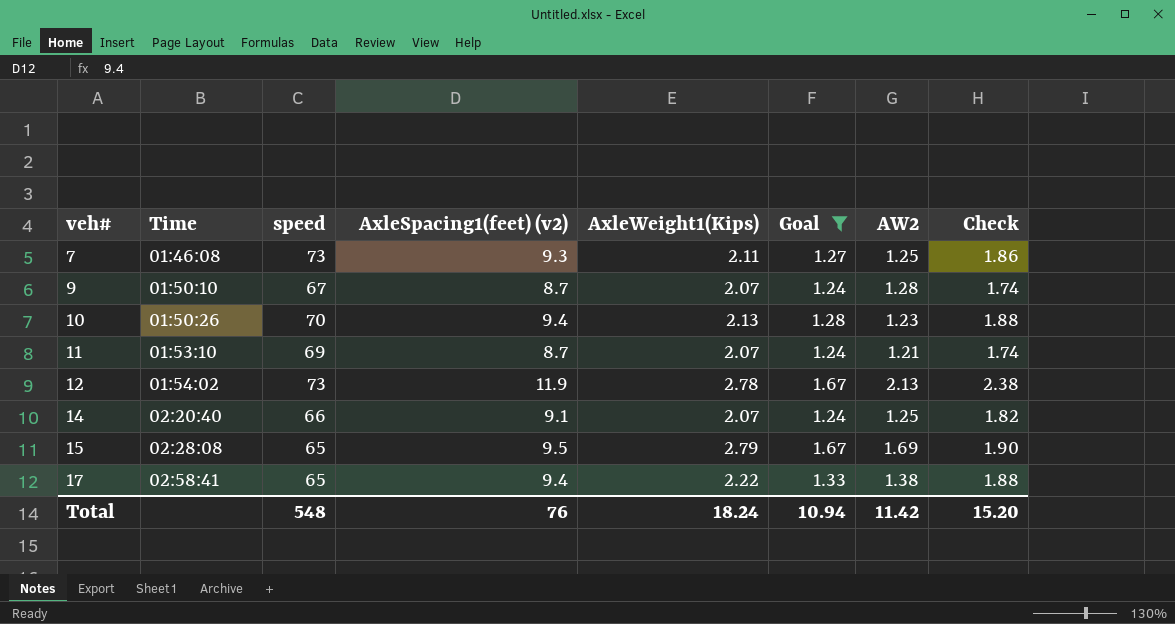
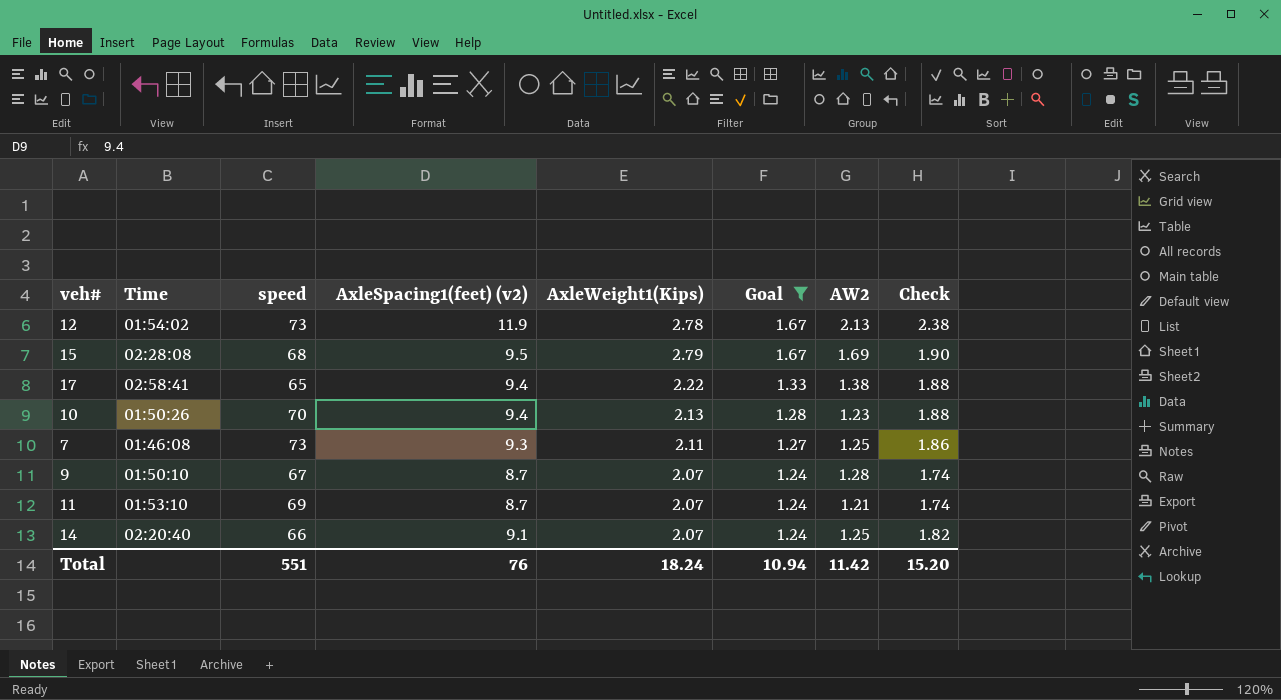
row order: veh# ascending -> Goal descending
15 | speed: 65 -> 68
Total | speed: 548 -> 551

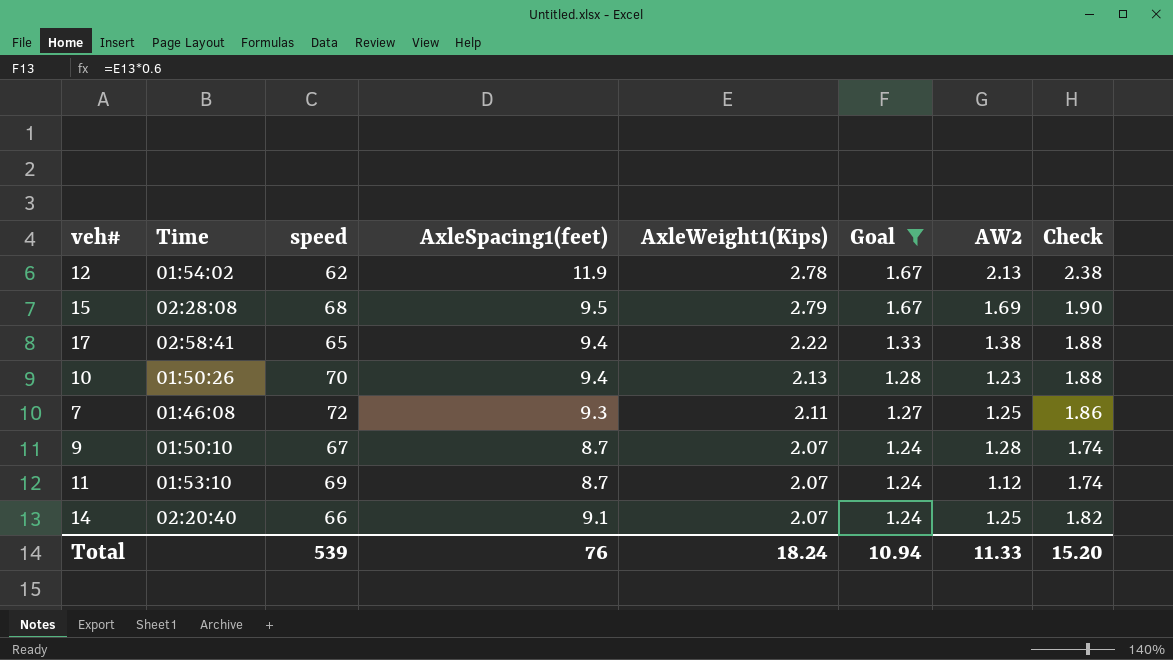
column name: AxleSpacing1(feet) (v2) -> AxleSpacing1(feet)
12 | speed: 73 -> 62
7 | speed: 73 -> 72
11 | AW2: 1.21 -> 1.12
Total | speed: 551 -> 539
Total | AW2: 11.42 -> 11.33

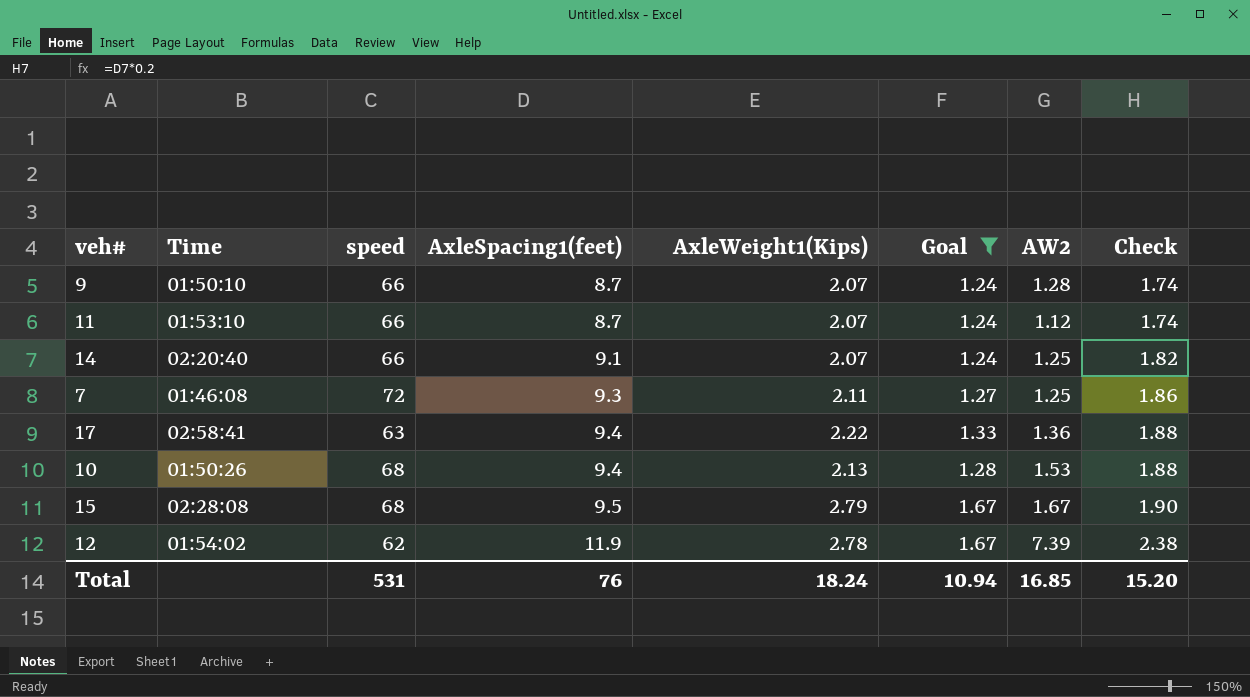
row order: Goal descending -> AxleSpacing1(feet) ascending
9 | speed: 67 -> 66
11 | speed: 69 -> 66
17 | speed: 65 -> 63
17 | AW2: 1.38 -> 1.36
10 | speed: 70 -> 68
10 | AW2: 1.23 -> 1.53
15 | AW2: 1.69 -> 1.67
12 | AW2: 2.13 -> 7.39
Total | speed: 539 -> 531
Total | AW2: 11.33 -> 16.85

